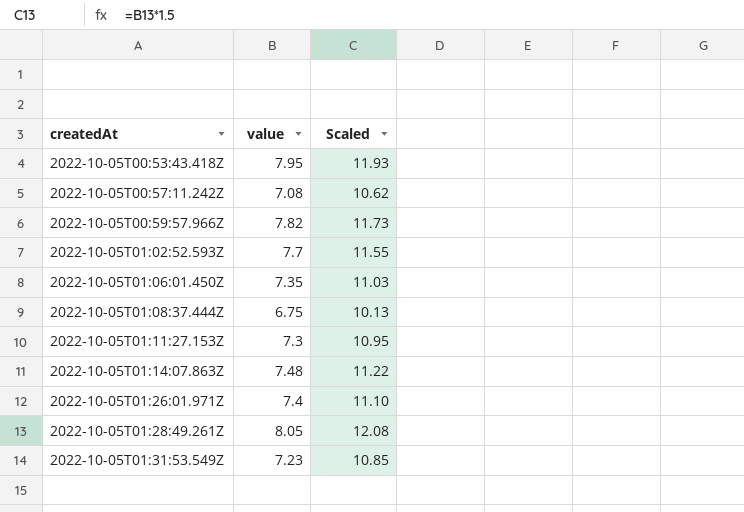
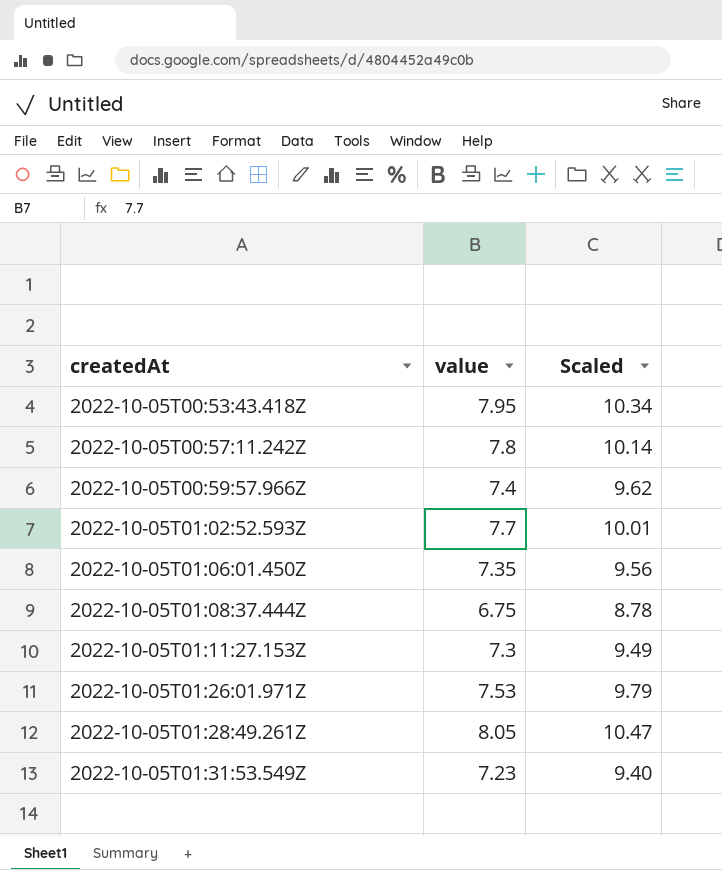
column Scaled | formula: [value] * 1.5 -> [value] * 1.3
row 2022-10-05T01:14:07.863Z: 7.48 | 11.22 -> none
2022-10-05T00:57:11.242Z | value: 7.08 -> 7.8
2022-10-05T00:59:57.966Z | value: 7.82 -> 7.4
2022-10-05T01:26:01.971Z | value: 7.4 -> 7.53

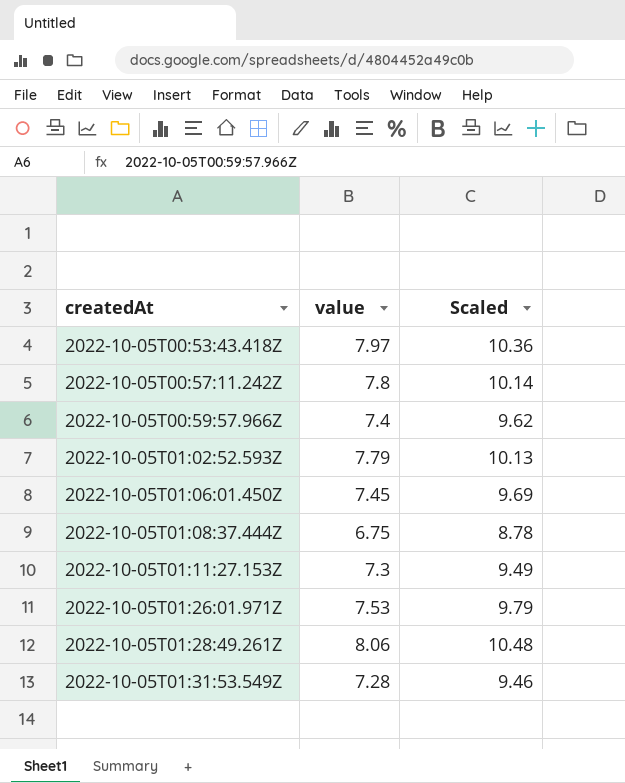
2022-10-05T00:53:43.418Z | value: 7.95 -> 7.97
2022-10-05T00:53:43.418Z | Scaled: 10.34 -> 10.36
2022-10-05T01:02:52.593Z | value: 7.7 -> 7.79
2022-10-05T01:02:52.593Z | Scaled: 10.01 -> 10.13
2022-10-05T01:06:01.450Z | value: 7.35 -> 7.45
2022-10-05T01:06:01.450Z | Scaled: 9.56 -> 9.69
2022-10-05T01:28:49.261Z | value: 8.05 -> 8.06
2022-10-05T01:28:49.261Z | Scaled: 10.47 -> 10.48
2022-10-05T01:31:53.549Z | value: 7.23 -> 7.28
2022-10-05T01:31:53.549Z | Scaled: 9.40 -> 9.46

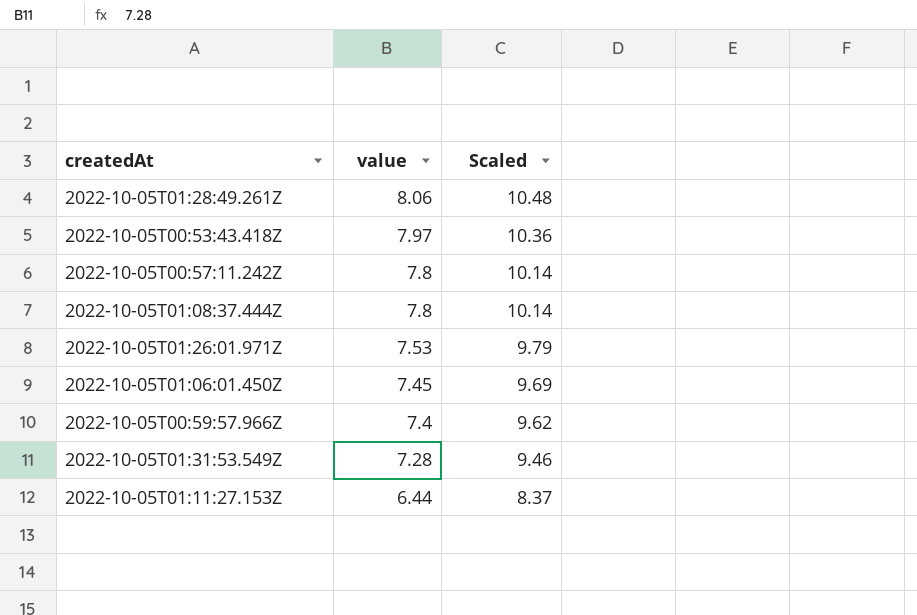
row order: createdAt ascending -> value descending
row 2022-10-05T01:02:52.593Z: 7.79 | 10.13 -> none
2022-10-05T01:08:37.444Z | value: 6.75 -> 7.8
2022-10-05T01:08:37.444Z | Scaled: 8.78 -> 10.14
2022-10-05T01:11:27.153Z | value: 7.3 -> 6.44
2022-10-05T01:11:27.153Z | Scaled: 9.49 -> 8.37

